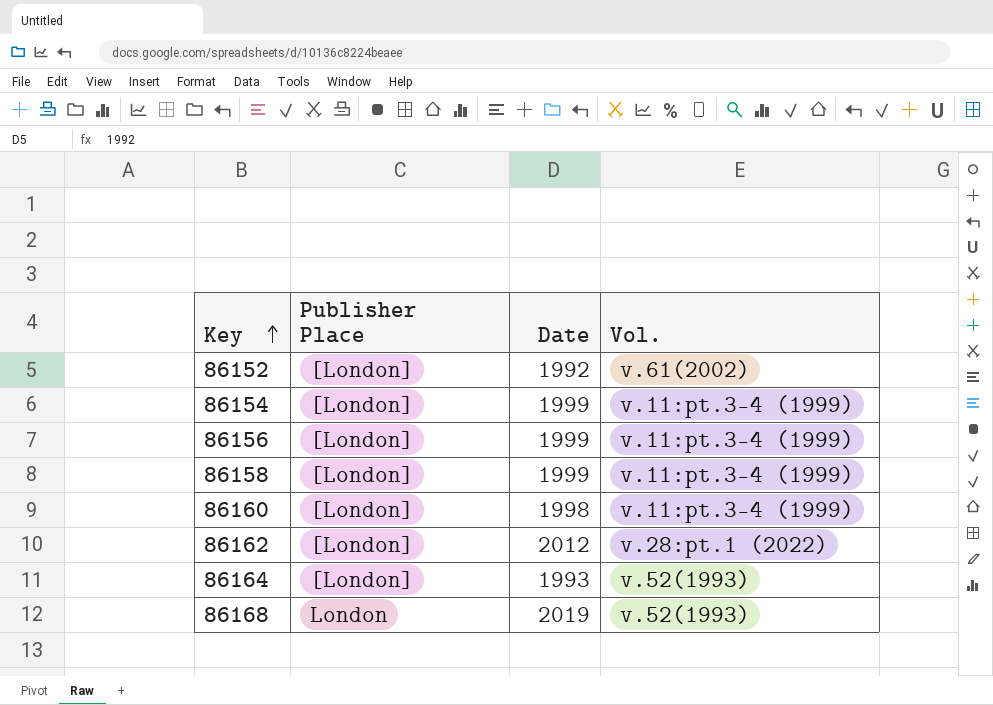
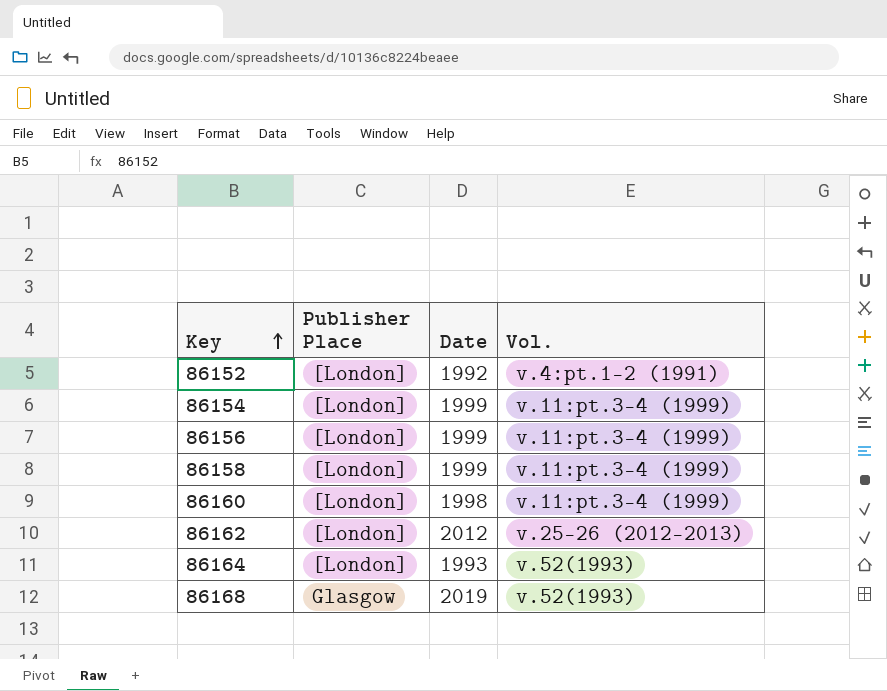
86152 | Vol.: v.61(2002) -> v.4:pt.1-2 (1991)
86162 | Vol.: v.28:pt.1 (2022) -> v.25-26 (2012-2013)
86168 | Publisher Place: London -> Glasgow

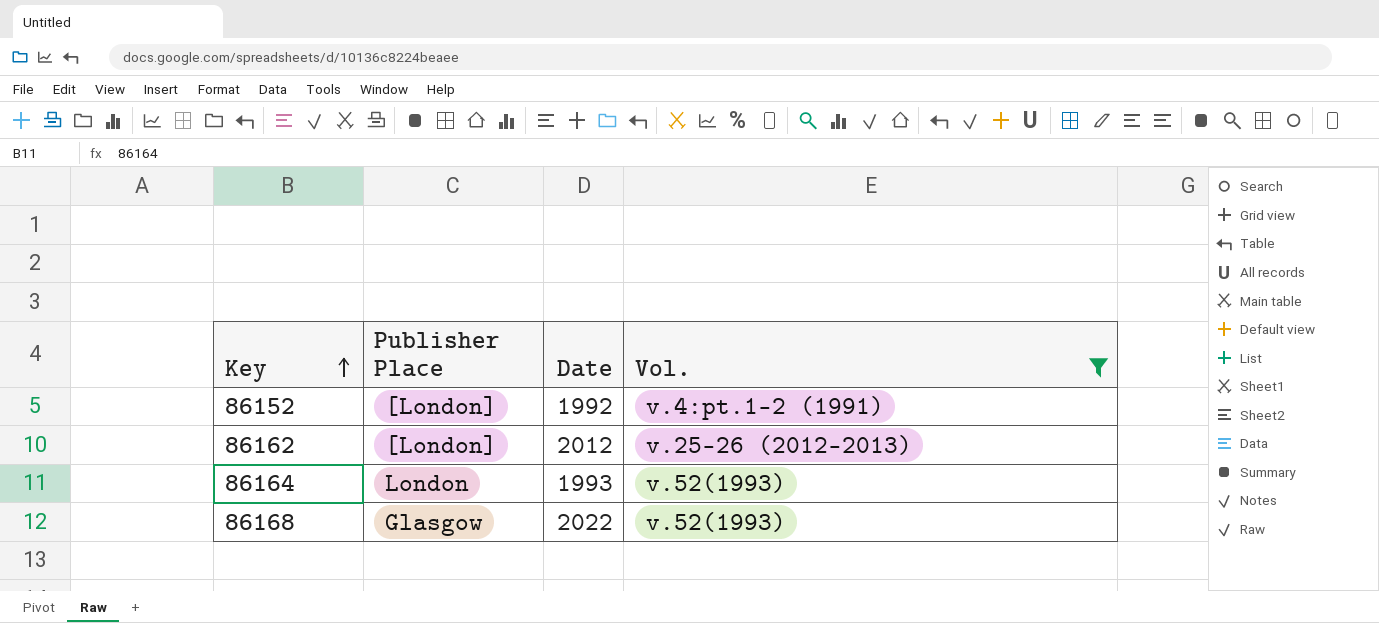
filter: none -> Vol. != v.11:pt.3-4 (1999)
86164 | Publisher Place: [London] -> London
86168 | Date: 2019 -> 2022

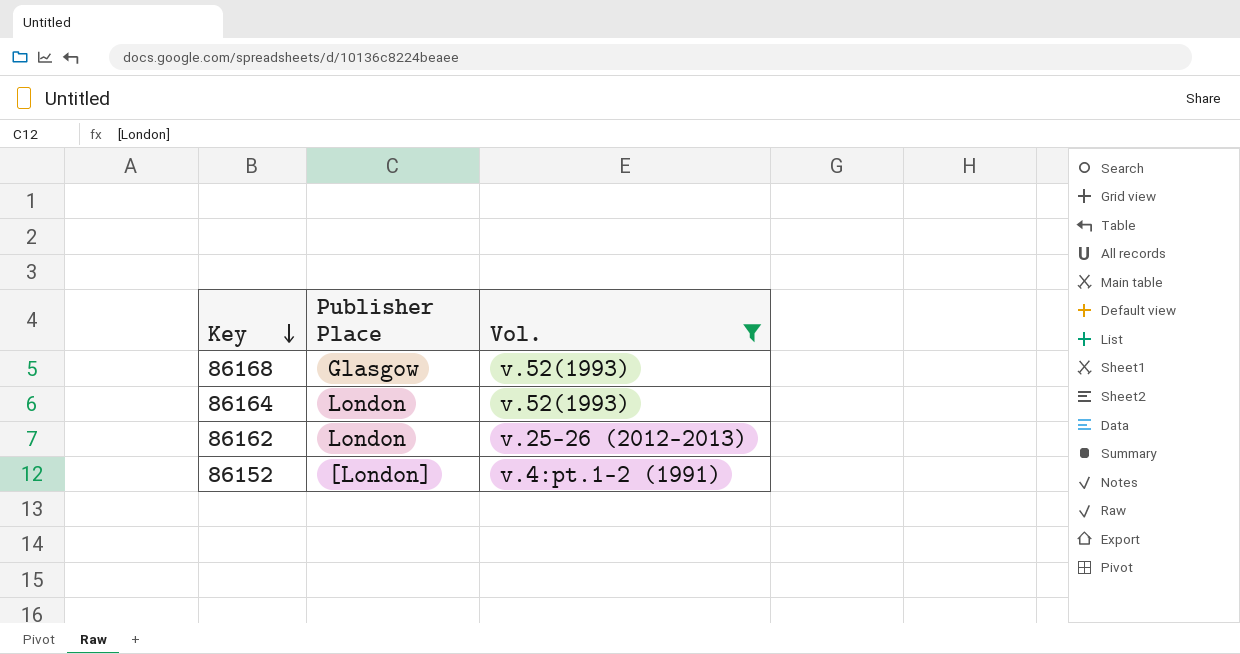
row order: Key ascending -> Key descending
column Date | position: 3 -> none
86162 | Publisher Place: [London] -> London

